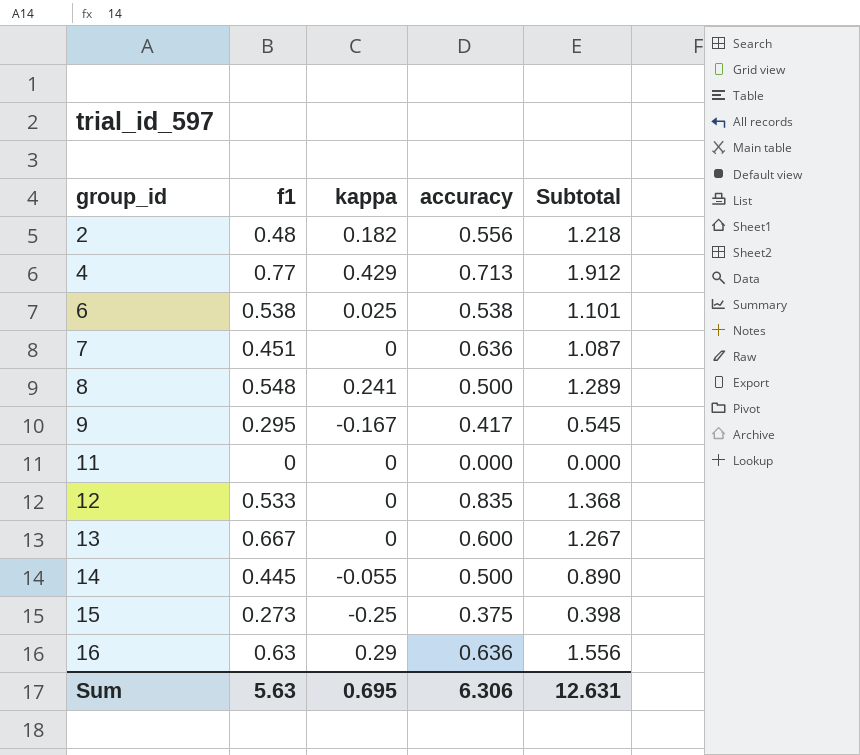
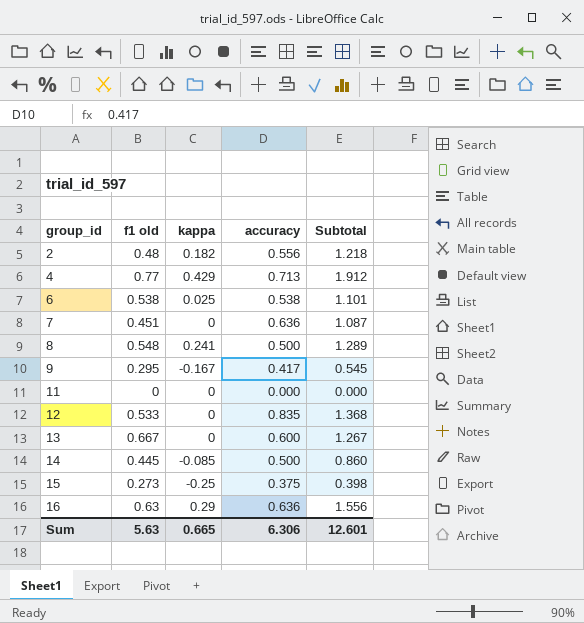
column name: f1 -> f1 old
14 | kappa: -0.055 -> -0.085
14 | Subtotal: 0.890 -> 0.860
Sum | kappa: 0.695 -> 0.665
Sum | Subtotal: 12.631 -> 12.601

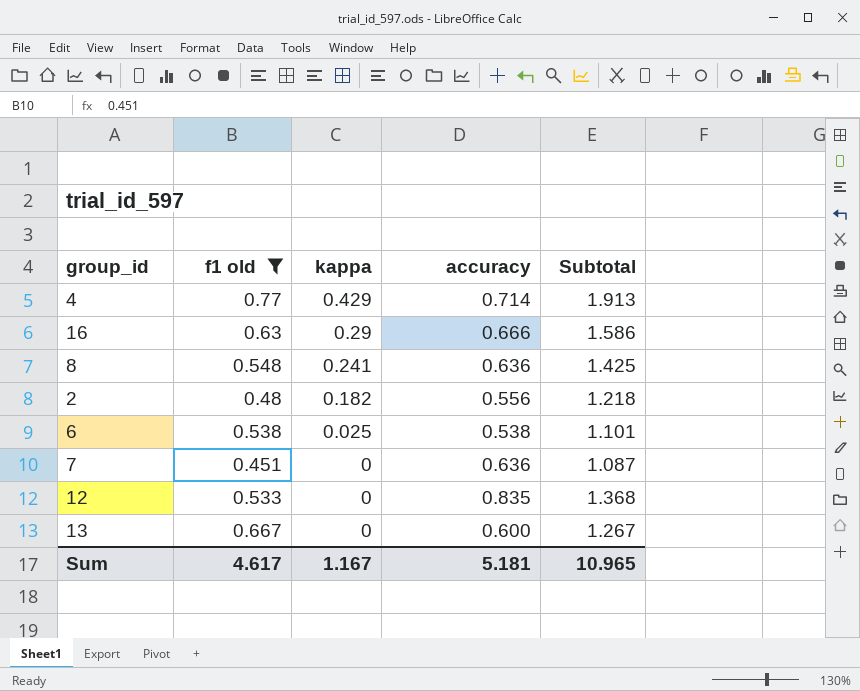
filter: none -> f1 old >= 0.451
row order: group_id ascending -> kappa descending
4 | accuracy: 0.713 -> 0.714
4 | Subtotal: 1.912 -> 1.913
16 | accuracy: 0.636 -> 0.666
16 | Subtotal: 1.556 -> 1.586
8 | accuracy: 0.500 -> 0.636
8 | Subtotal: 1.289 -> 1.425
Sum | f1 old: 5.63 -> 4.617
Sum | kappa: 0.665 -> 1.167
Sum | accuracy: 6.306 -> 5.181
Sum | Subtotal: 12.601 -> 10.965

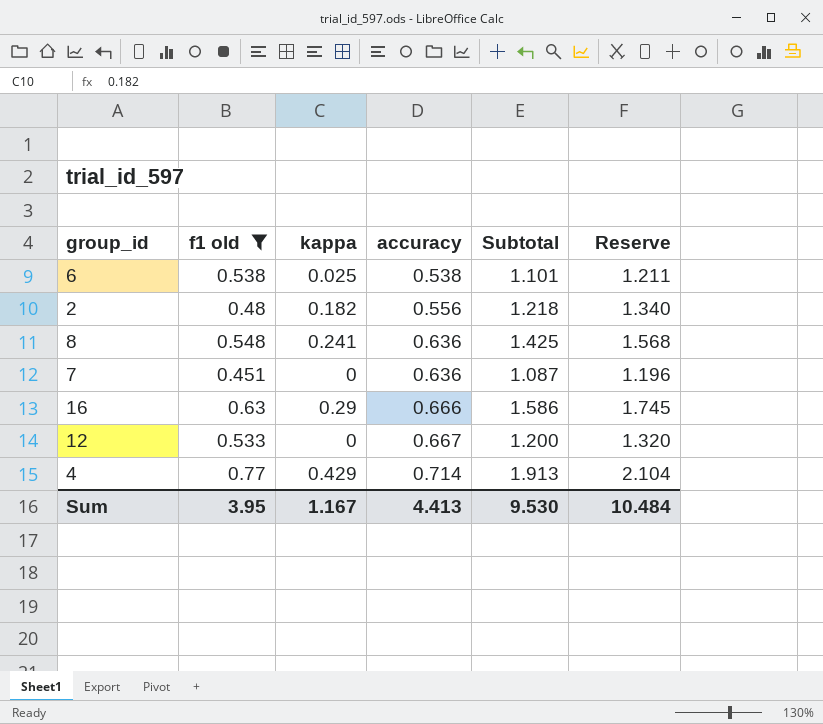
row order: kappa descending -> accuracy ascending
column Reserve | formula: none -> [Subtotal] * 1.1
row 13: 0.667 | 0 | 0.600 | 1.267 -> none
12 | accuracy: 0.835 -> 0.667
12 | Subtotal: 1.368 -> 1.200
Sum | f1 old: 4.617 -> 3.95
Sum | accuracy: 5.181 -> 4.413
Sum | Subtotal: 10.965 -> 9.530

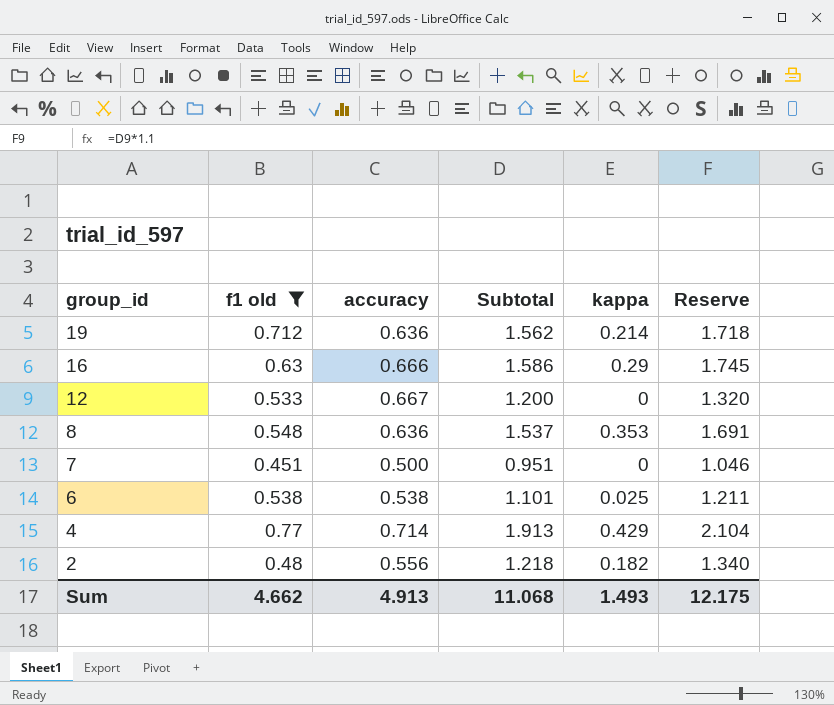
row order: accuracy ascending -> group_id descending
column kappa | position: 3 -> 5
row 19: none -> 0.712 | 0.636 | 1.562 | 0.214 | 1.718
8 | Subtotal: 1.425 -> 1.537
8 | kappa: 0.241 -> 0.353
8 | Reserve: 1.568 -> 1.691
7 | accuracy: 0.636 -> 0.500
7 | Subtotal: 1.087 -> 0.951
7 | Reserve: 1.196 -> 1.046
Sum | f1 old: 3.95 -> 4.662
Sum | accuracy: 4.413 -> 4.913
Sum | Subtotal: 9.530 -> 11.068
Sum | kappa: 1.167 -> 1.493
Sum | Reserve: 10.484 -> 12.175

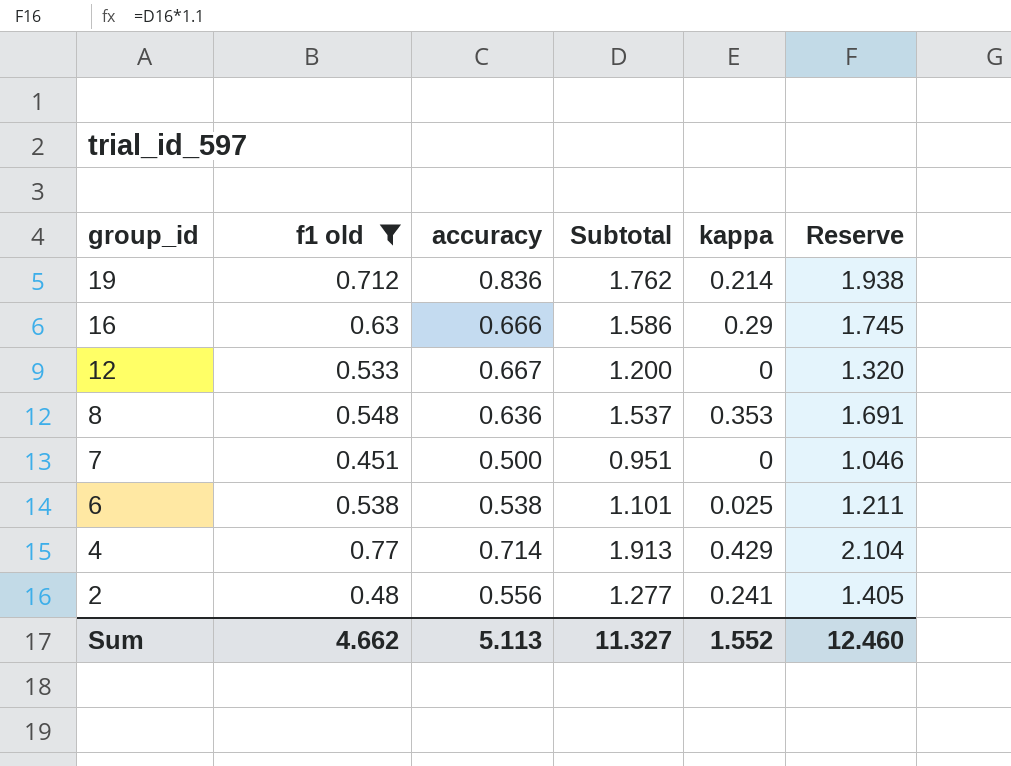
19 | accuracy: 0.636 -> 0.836
19 | Subtotal: 1.562 -> 1.762
19 | Reserve: 1.718 -> 1.938
2 | Subtotal: 1.218 -> 1.277
2 | kappa: 0.182 -> 0.241
2 | Reserve: 1.340 -> 1.405
Sum | accuracy: 4.913 -> 5.113
Sum | Subtotal: 11.068 -> 11.327
Sum | kappa: 1.493 -> 1.552
Sum | Reserve: 12.175 -> 12.460

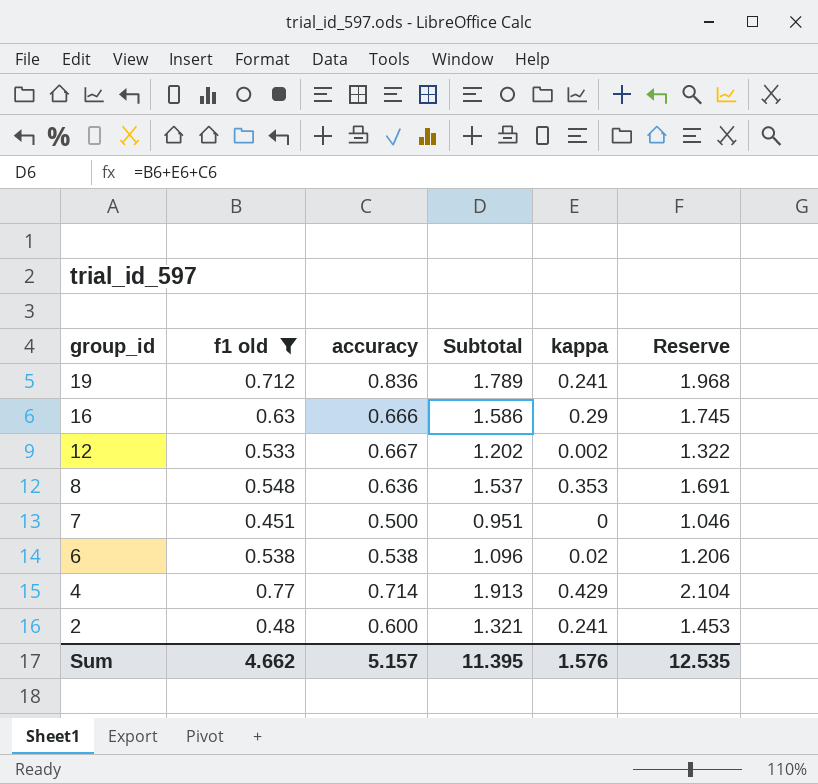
19 | Subtotal: 1.762 -> 1.789
19 | kappa: 0.214 -> 0.241
19 | Reserve: 1.938 -> 1.968
12 | Subtotal: 1.200 -> 1.202
12 | kappa: 0 -> 0.002
12 | Reserve: 1.320 -> 1.322
6 | Subtotal: 1.101 -> 1.096
6 | kappa: 0.025 -> 0.02
6 | Reserve: 1.211 -> 1.206
2 | accuracy: 0.556 -> 0.600
2 | Subtotal: 1.277 -> 1.321
2 | Reserve: 1.405 -> 1.453
Sum | accuracy: 5.113 -> 5.157
Sum | Subtotal: 11.327 -> 11.395
Sum | kappa: 1.552 -> 1.576
Sum | Reserve: 12.460 -> 12.535

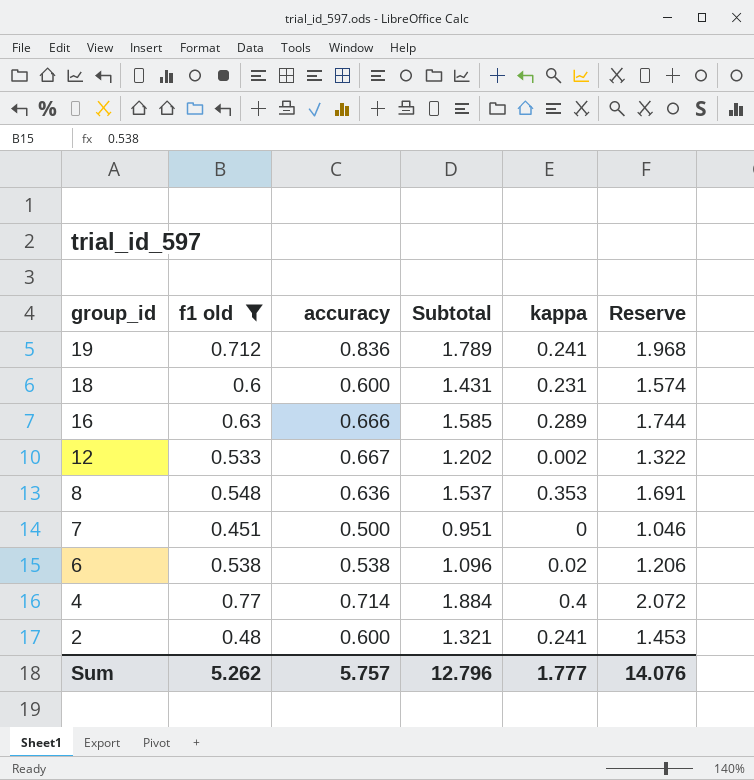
row 18: none -> 0.6 | 0.600 | 1.431 | 0.231 | 1.574
16 | Subtotal: 1.586 -> 1.585
16 | kappa: 0.29 -> 0.289
16 | Reserve: 1.745 -> 1.744
4 | Subtotal: 1.913 -> 1.884
4 | kappa: 0.429 -> 0.4
4 | Reserve: 2.104 -> 2.072
Sum | f1 old: 4.662 -> 5.262
Sum | accuracy: 5.157 -> 5.757
Sum | Subtotal: 11.395 -> 12.796
Sum | kappa: 1.576 -> 1.777
Sum | Reserve: 12.535 -> 14.076

